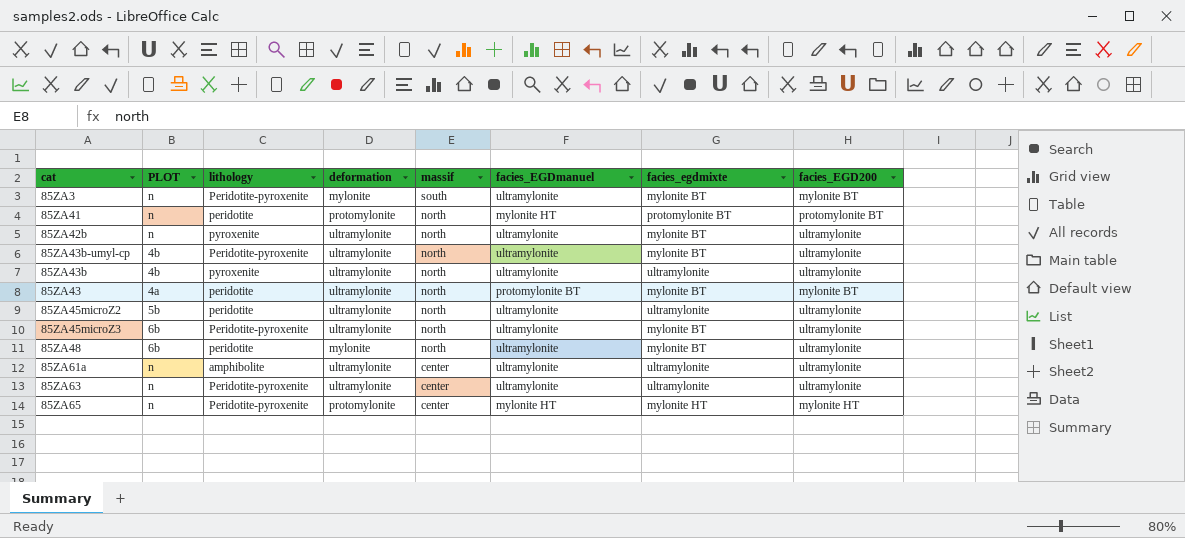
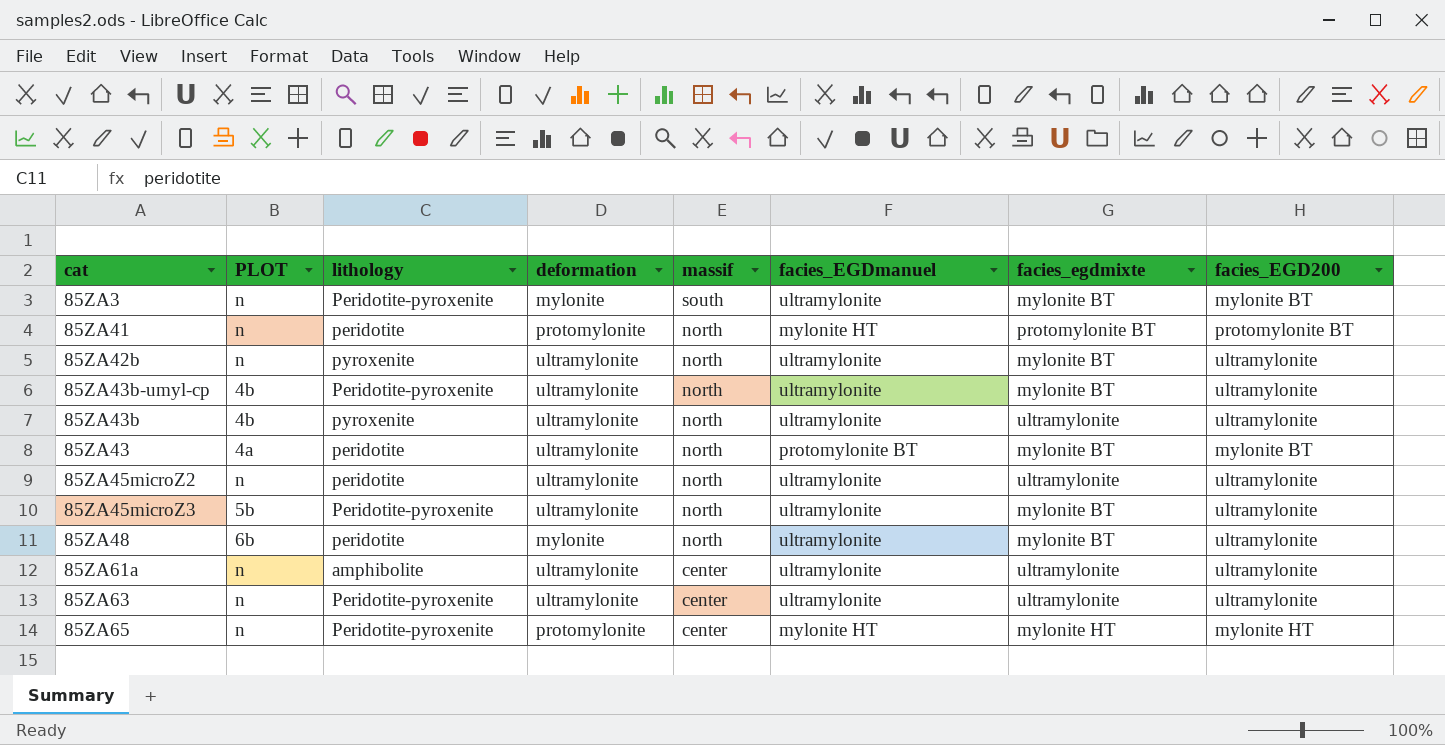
85ZA45microZ2 | PLOT: 5b -> n
85ZA45microZ3 | PLOT: 6b -> 5b

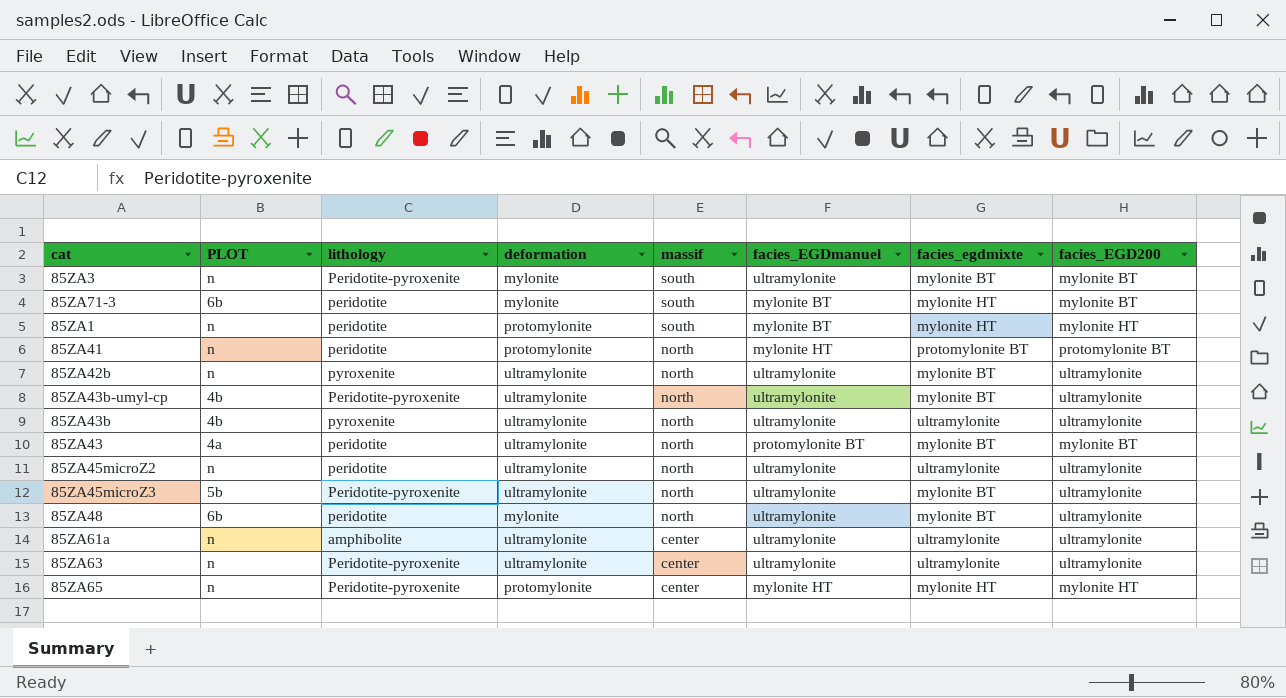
row 85ZA71-3: none -> 6b | peridotite | mylonite | south | mylonite BT | mylonite HT | mylonite BT
row 85ZA1: none -> n | peridotite | protomylonite | south | mylonite BT | mylonite HT | mylonite HT

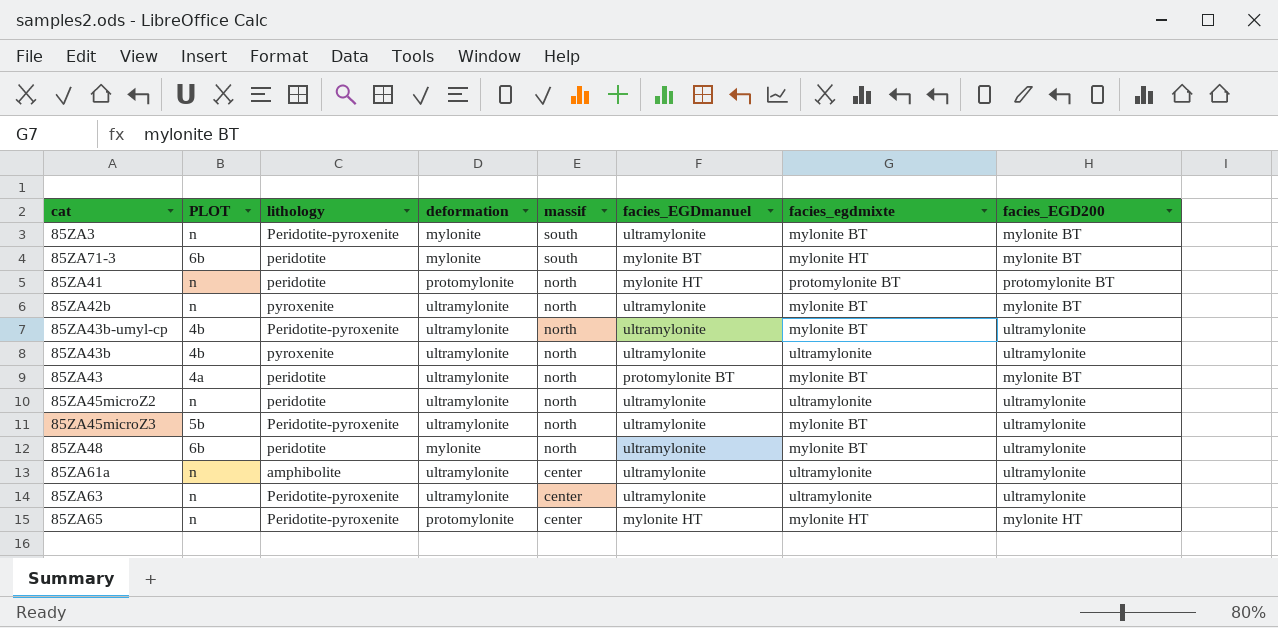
row 85ZA1: n | peridotite | protomylonite | south | mylonite BT | mylonite HT | mylonite HT -> none
85ZA42b | facies_EGD200: ultramylonite -> mylonite BT

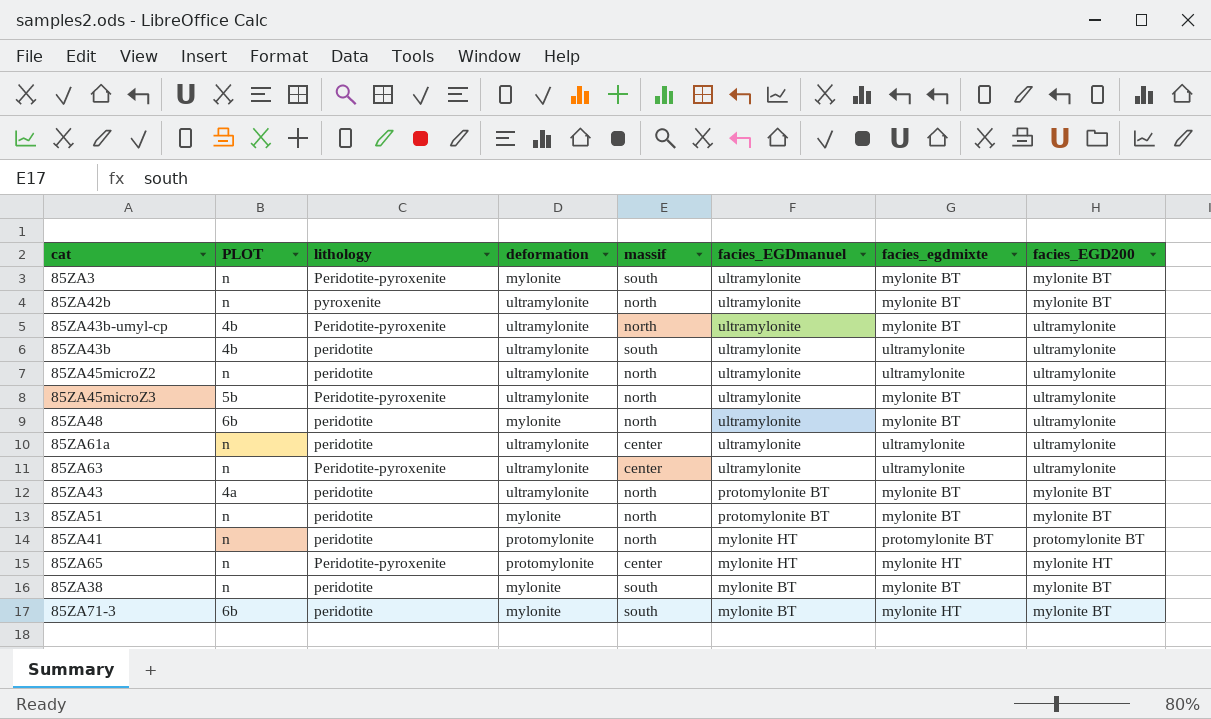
row order: massif descending -> facies_EGDmanuel descending
85ZA43b | lithology: pyroxenite -> peridotite
85ZA43b | massif: north -> south
85ZA61a | lithology: amphibolite -> peridotite
row 85ZA51: none -> n | peridotite | mylonite | north | protomylonite BT | mylonite BT | mylonite BT
row 85ZA38: none -> n | peridotite | mylonite | south | mylonite BT | mylonite BT | mylonite BT

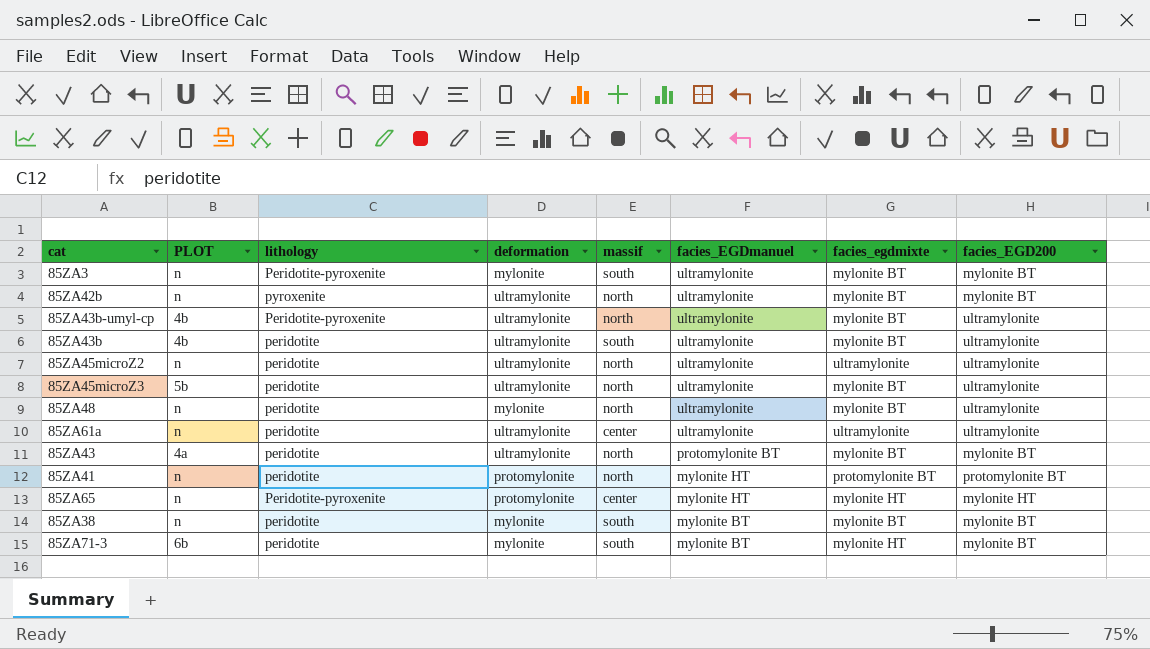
row 85ZA63: n | Peridotite-pyroxenite | ultramylonite | center | ultramylonite | ultramylonite | ultramylonite -> none
row 85ZA51: n | peridotite | mylonite | north | protomylonite BT | mylonite BT | mylonite BT -> none
85ZA43b | facies_egdmixte: ultramylonite -> mylonite BT
85ZA45microZ3 | lithology: Peridotite-pyroxenite -> peridotite
85ZA48 | PLOT: 6b -> n

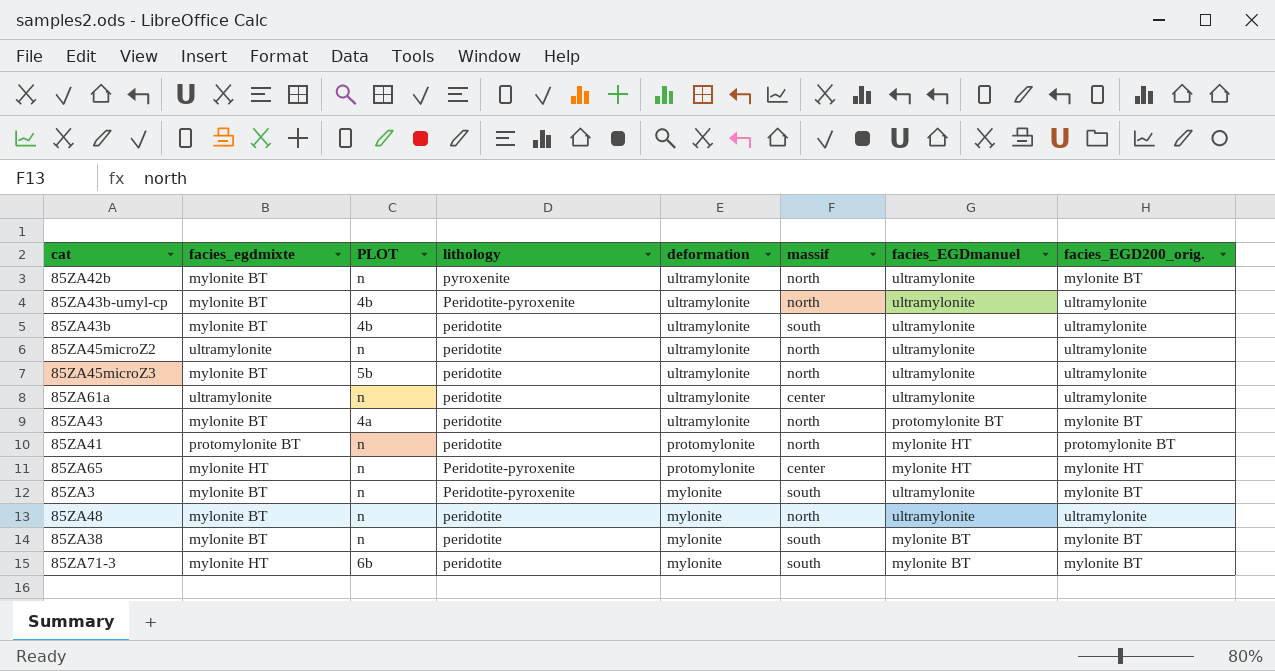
row order: facies_EGDmanuel descending -> deformation descending
column facies_egdmixte | position: 7 -> 2
column name: facies_EGD200 -> facies_EGD200_orig.

